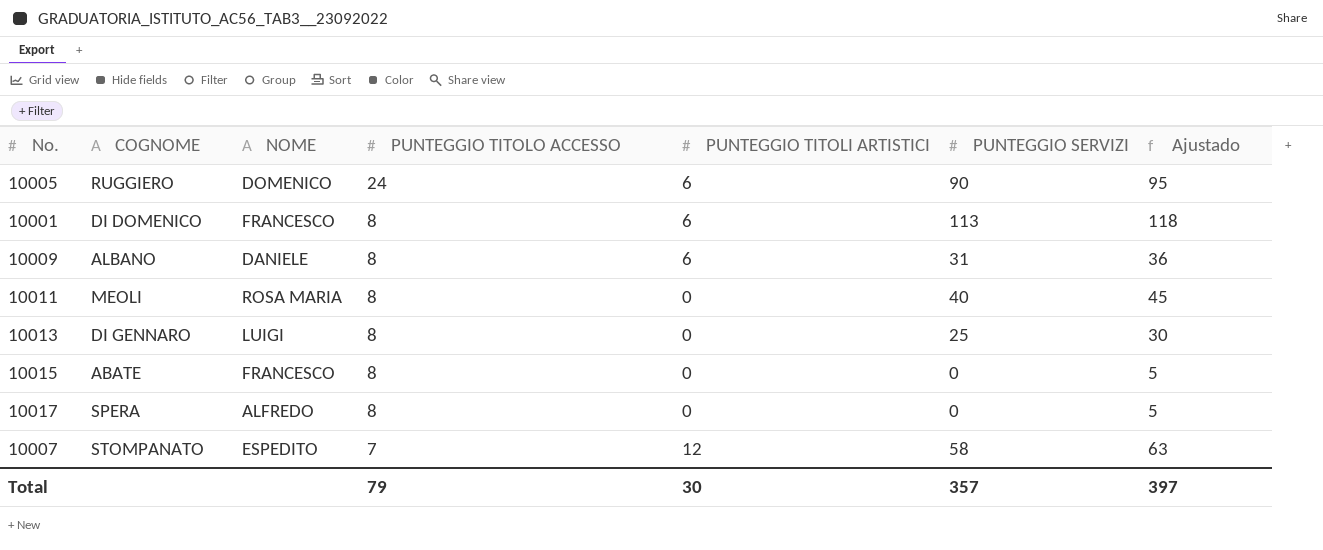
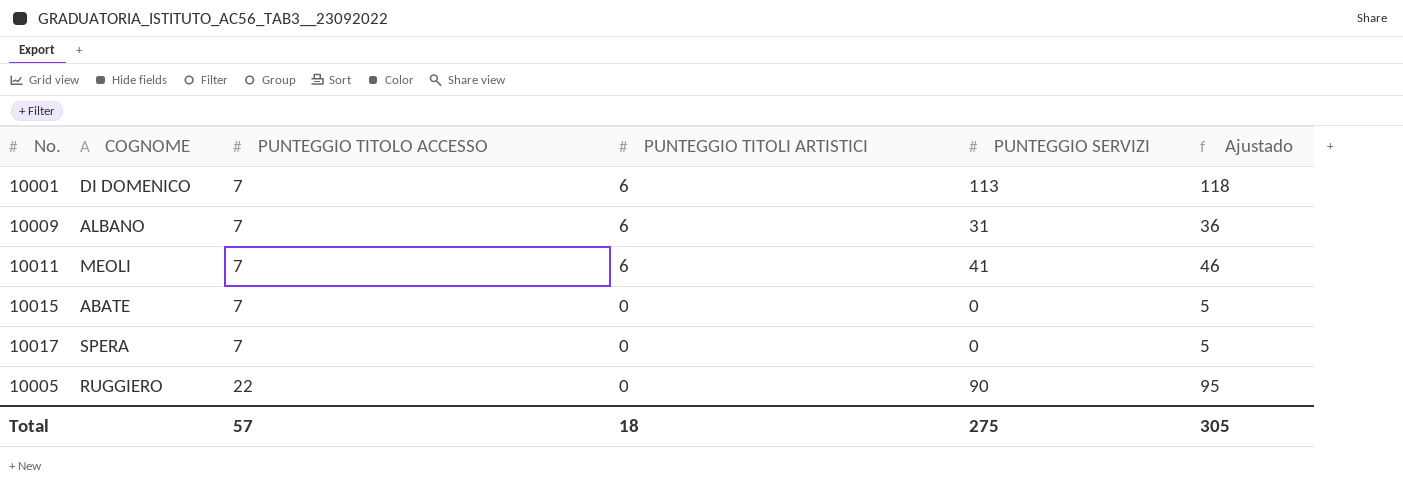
row order: PUNTEGGIO TITOLO ACCESSO descending -> PUNTEGGIO TITOLO ACCESSO ascending
column NOME | position: 3 -> none
row 10013: DI GENNARO | LUIGI | 8 | 0 | 25 | 30 -> none
row 10007: STOMPANATO | ESPEDITO | 7 | 12 | 58 | 63 -> none
10001 | PUNTEGGIO TITOLO ACCESSO: 8 -> 7
10009 | PUNTEGGIO TITOLO ACCESSO: 8 -> 7
10011 | PUNTEGGIO TITOLO ACCESSO: 8 -> 7
10011 | PUNTEGGIO TITOLI ARTISTICI: 0 -> 6
10011 | PUNTEGGIO SERVIZI: 40 -> 41
10011 | Ajustado: 45 -> 46
10015 | PUNTEGGIO TITOLO ACCESSO: 8 -> 7
10017 | PUNTEGGIO TITOLO ACCESSO: 8 -> 7
10005 | PUNTEGGIO TITOLO ACCESSO: 24 -> 22
10005 | PUNTEGGIO TITOLI ARTISTICI: 6 -> 0
Total | PUNTEGGIO TITOLO ACCESSO: 79 -> 57
Total | PUNTEGGIO TITOLI ARTISTICI: 30 -> 18
Total | PUNTEGGIO SERVIZI: 357 -> 275
Total | Ajustado: 397 -> 305

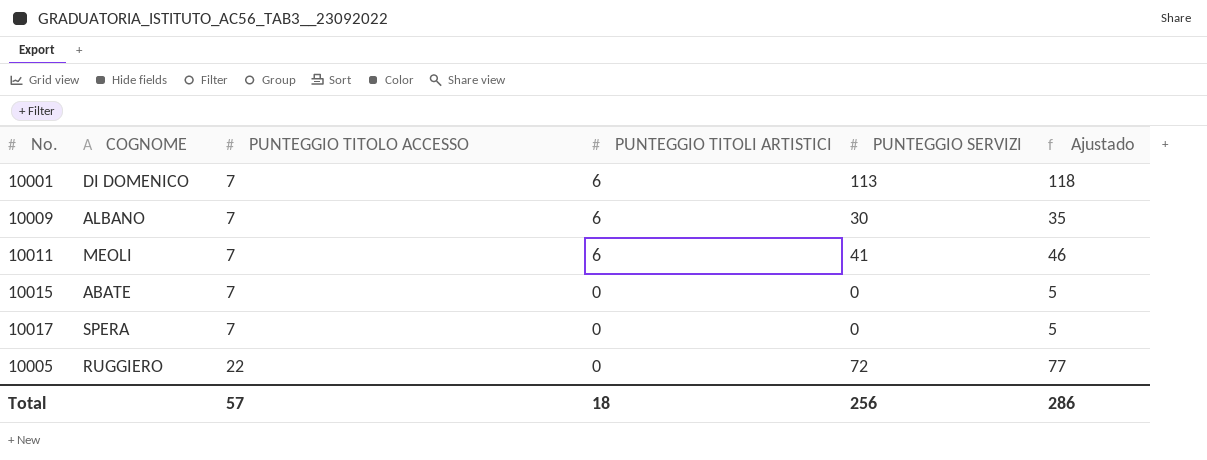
10009 | PUNTEGGIO SERVIZI: 31 -> 30
10009 | Ajustado: 36 -> 35
10005 | PUNTEGGIO SERVIZI: 90 -> 72
10005 | Ajustado: 95 -> 77
Total | PUNTEGGIO SERVIZI: 275 -> 256
Total | Ajustado: 305 -> 286

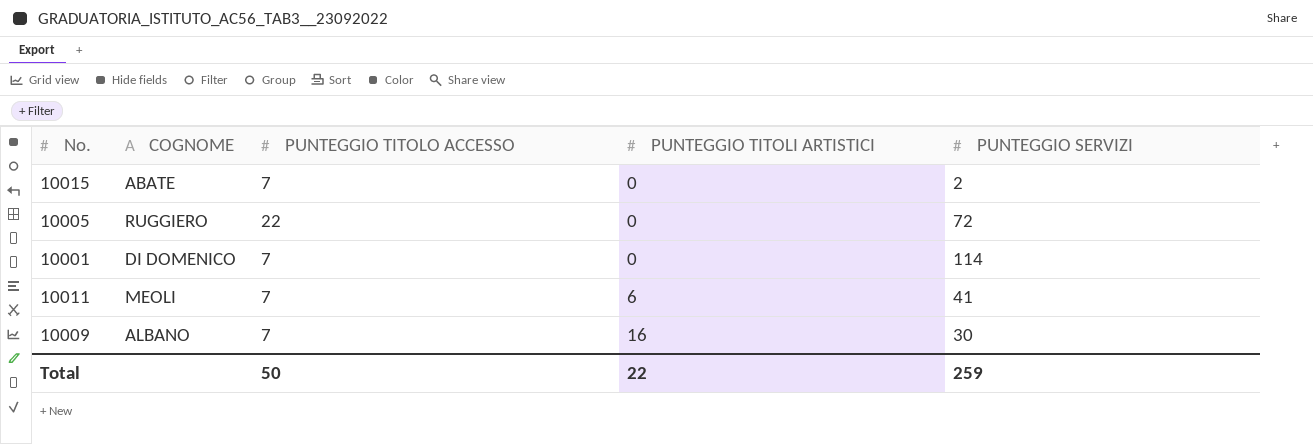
row order: PUNTEGGIO TITOLO ACCESSO ascending -> PUNTEGGIO TITOLI ARTISTICI ascending
column Ajustado | formula: [PUNTEGGIO SERVIZI] + 5 -> none
row 10017: SPERA | 7 | 0 | 0 | 5 -> none
10015 | PUNTEGGIO SERVIZI: 0 -> 2
10001 | PUNTEGGIO TITOLI ARTISTICI: 6 -> 0
10001 | PUNTEGGIO SERVIZI: 113 -> 114
10009 | PUNTEGGIO TITOLI ARTISTICI: 6 -> 16
Total | PUNTEGGIO TITOLO ACCESSO: 57 -> 50
Total | PUNTEGGIO TITOLI ARTISTICI: 18 -> 22
Total | PUNTEGGIO SERVIZI: 256 -> 259

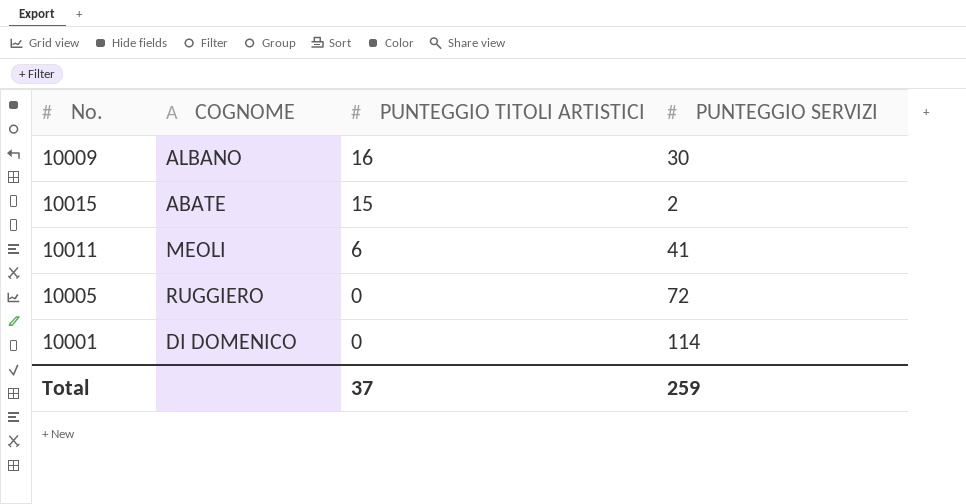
row order: PUNTEGGIO TITOLI ARTISTICI ascending -> PUNTEGGIO TITOLI ARTISTICI descending
column PUNTEGGIO TITOLO ACCESSO | position: 3 -> none
10015 | PUNTEGGIO TITOLI ARTISTICI: 0 -> 15
Total | PUNTEGGIO TITOLI ARTISTICI: 22 -> 37

